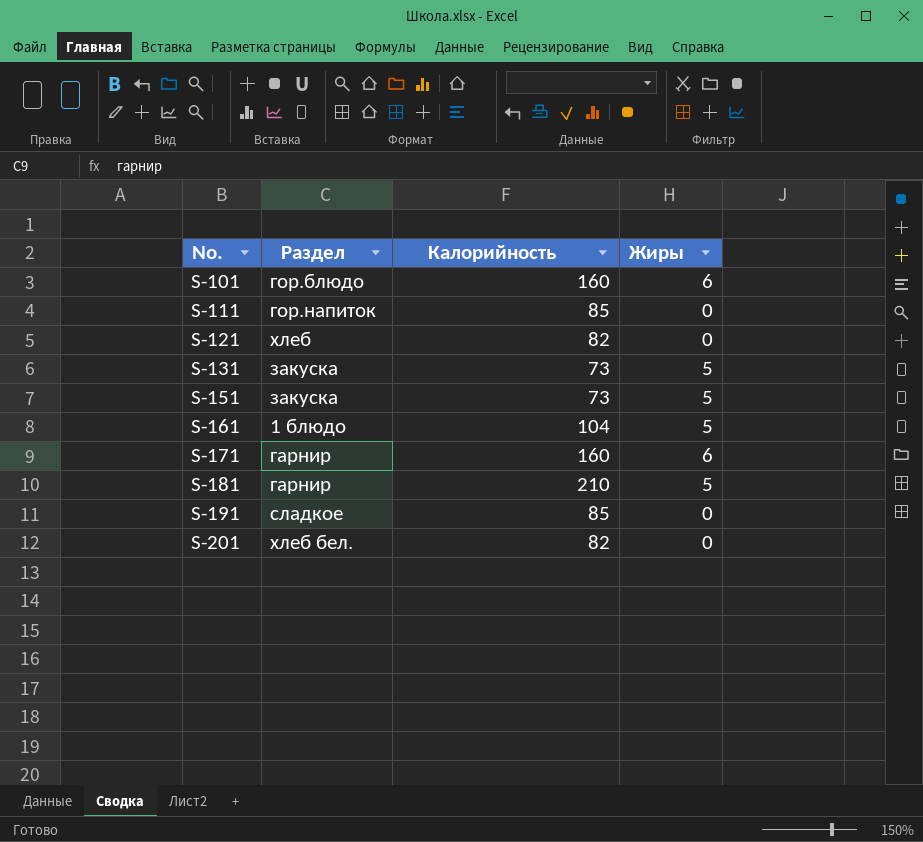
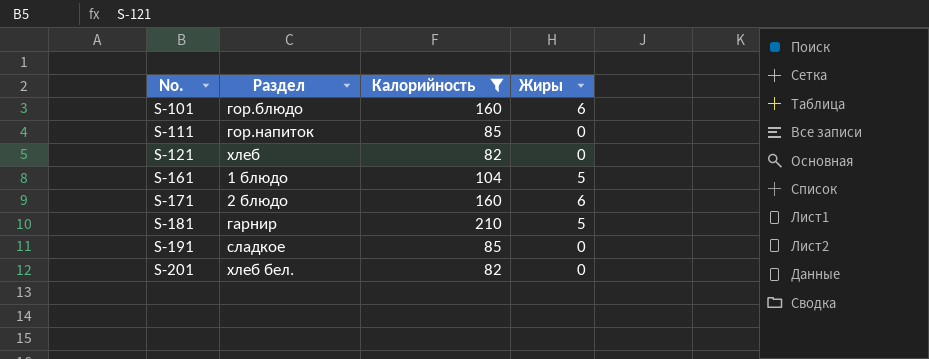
filter: none -> Калорийность != 73
S-171 | Раздел: гарнир -> 2 блюдо

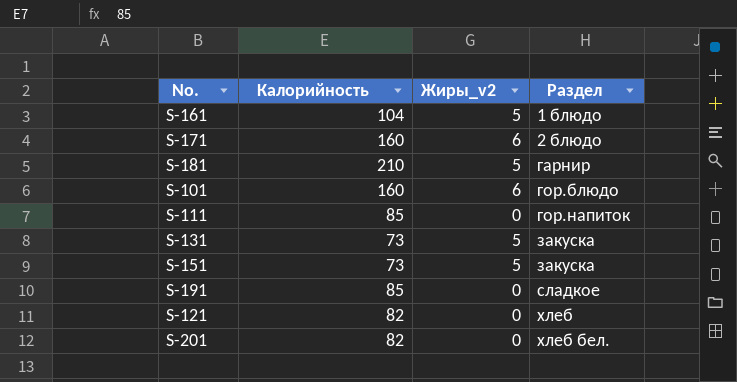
filter: Калорийность != 73 -> none
row order: No. ascending -> Раздел ascending
column name: Жиры -> Жиры_v2
column Раздел | position: 2 -> 4

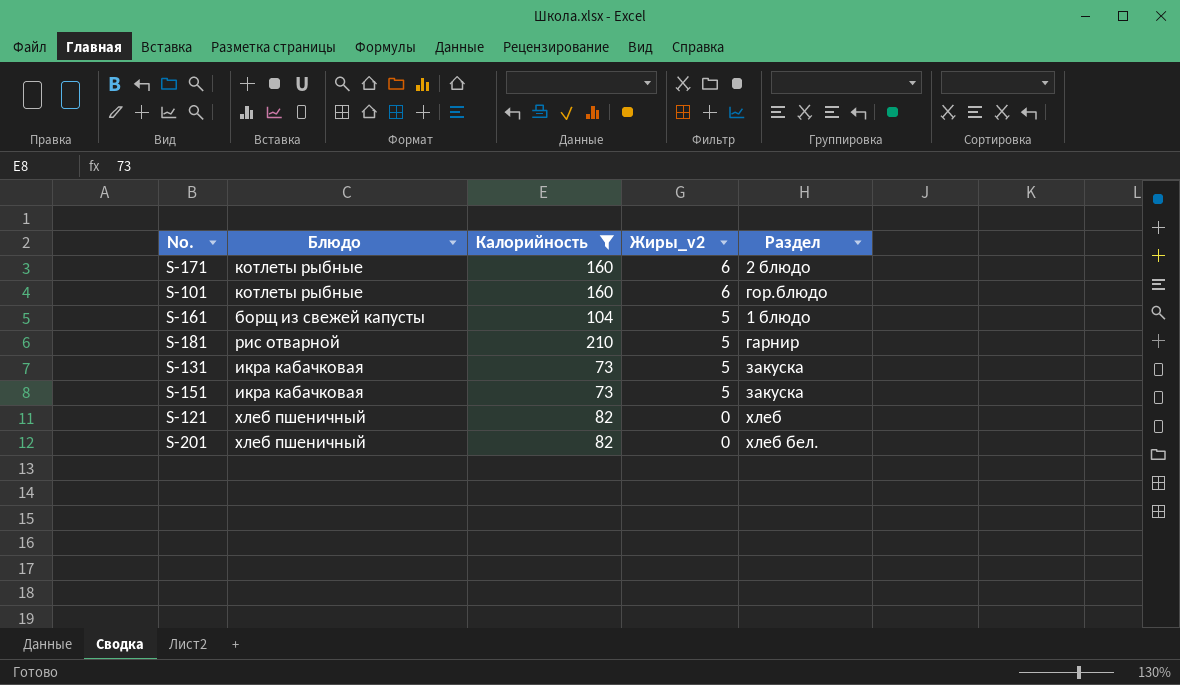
filter: none -> Калорийность != 85
row order: Раздел ascending -> Жиры_v2 descending
column Блюдо | position: none -> 2

